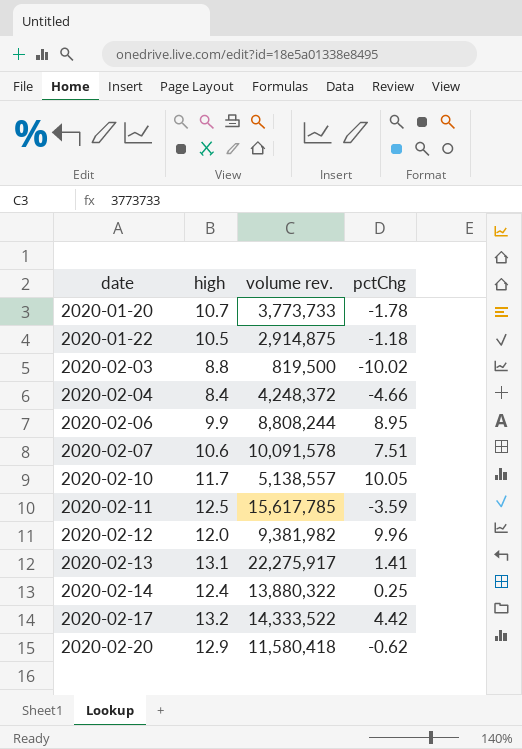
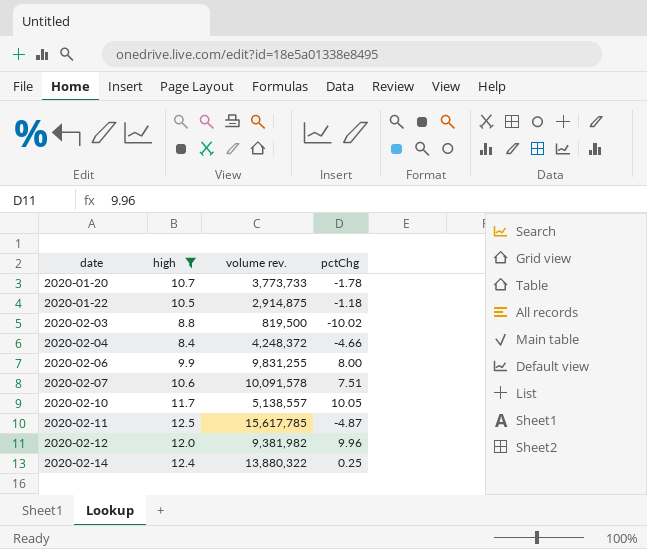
filter: none -> high <= 12.5
2020-02-06 | volume rev.: 8,808,244 -> 9,831,255
2020-02-06 | pctChg: 8.95 -> 8.00
2020-02-11 | pctChg: -3.59 -> -4.87

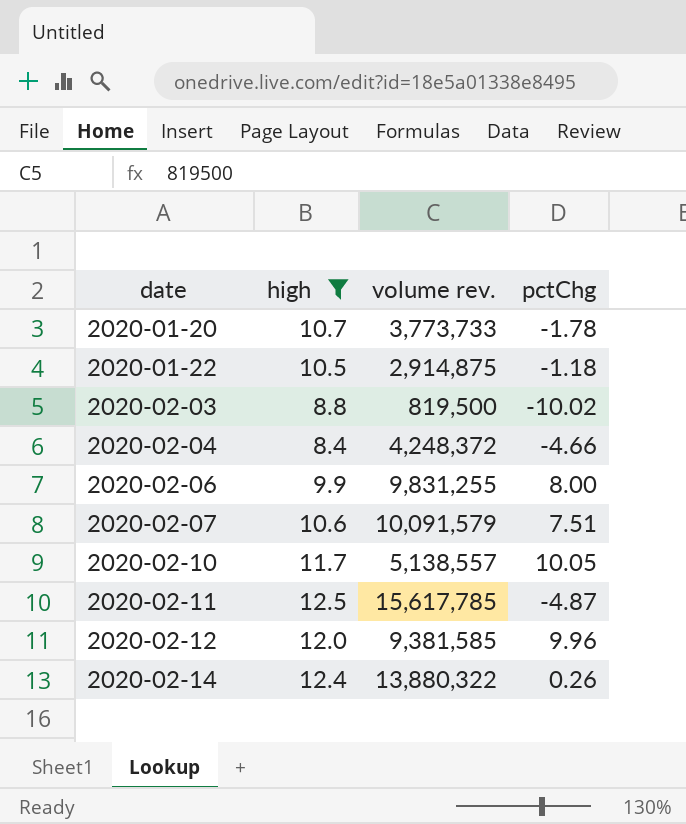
2020-02-07 | volume rev.: 10,091,578 -> 10,091,579
2020-02-12 | volume rev.: 9,381,982 -> 9,381,585
2020-02-14 | pctChg: 0.25 -> 0.26

